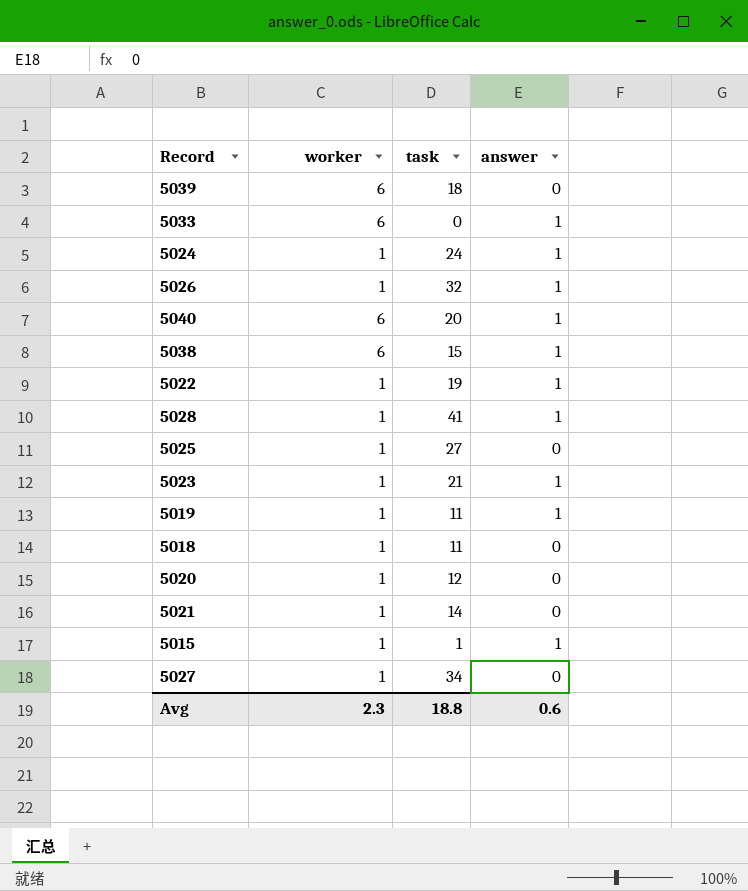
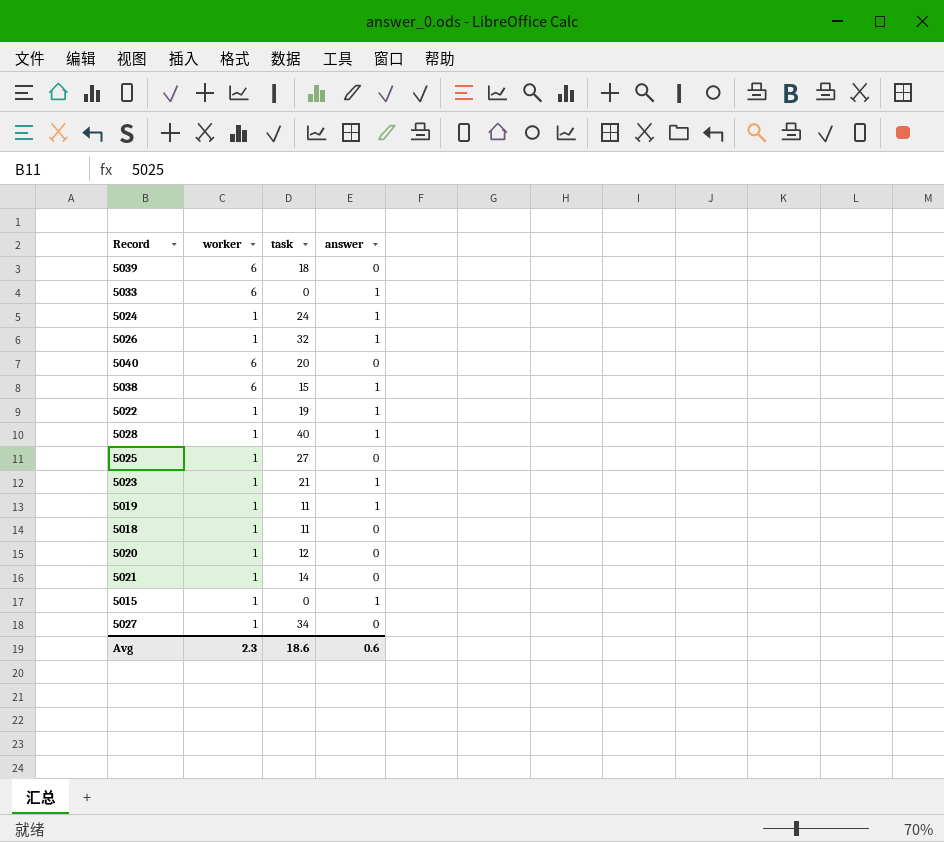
5040 | answer: 1 -> 0
5028 | task: 41 -> 40
5015 | task: 1 -> 0
Avg | task: 18.8 -> 18.6

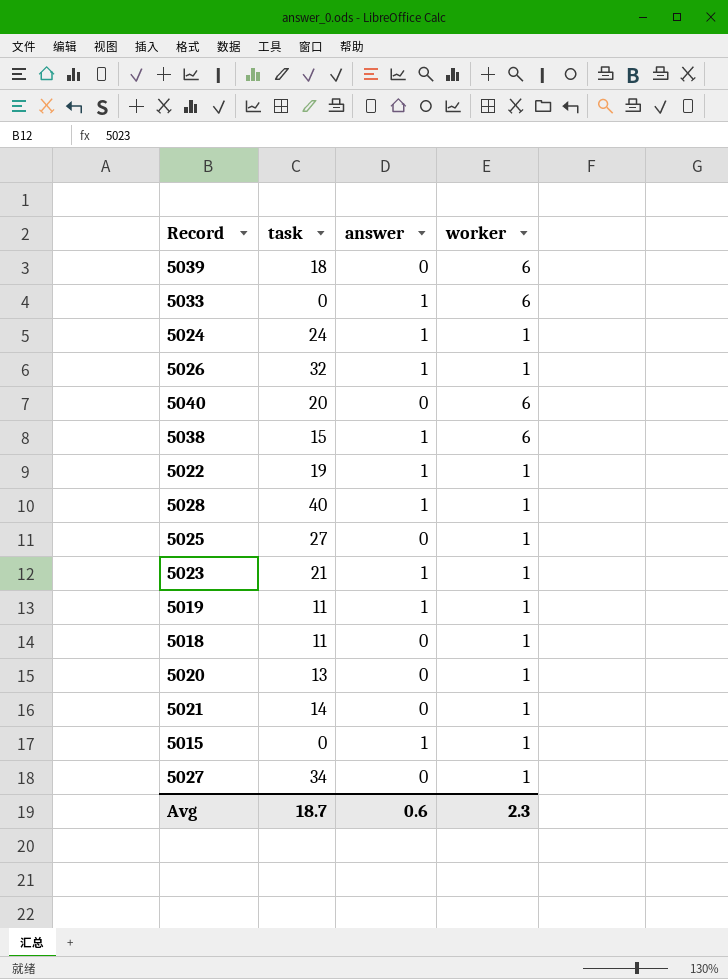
column worker | position: 2 -> 4
5020 | task: 12 -> 13
Avg | task: 18.6 -> 18.7

